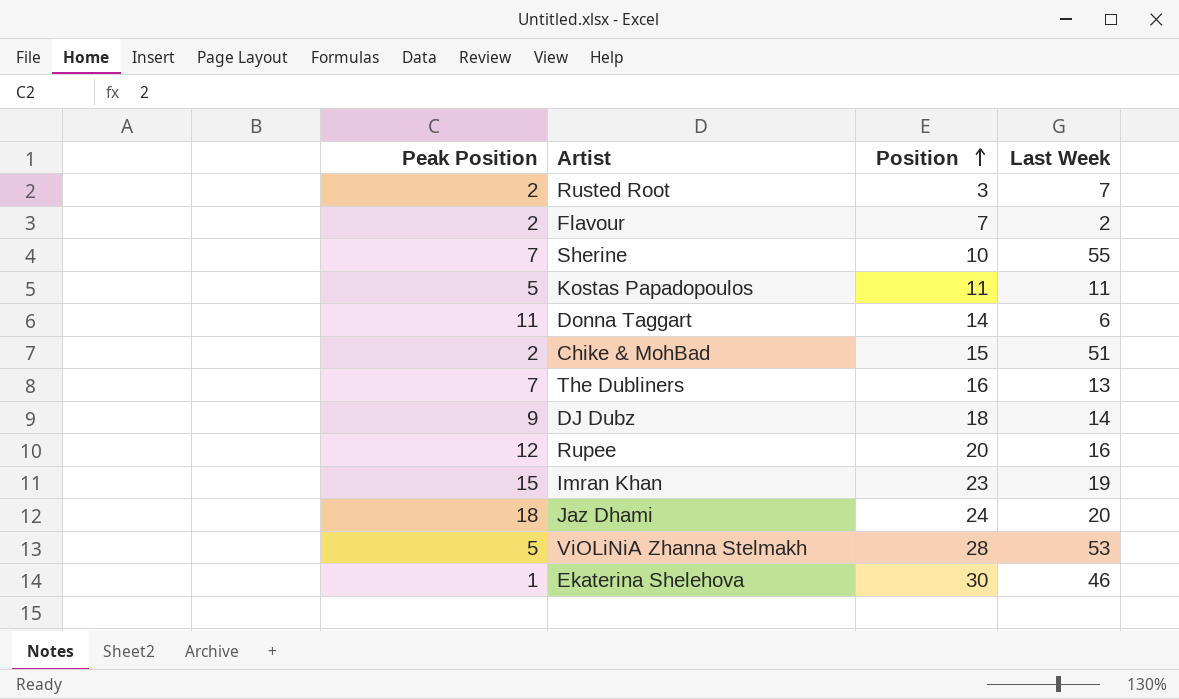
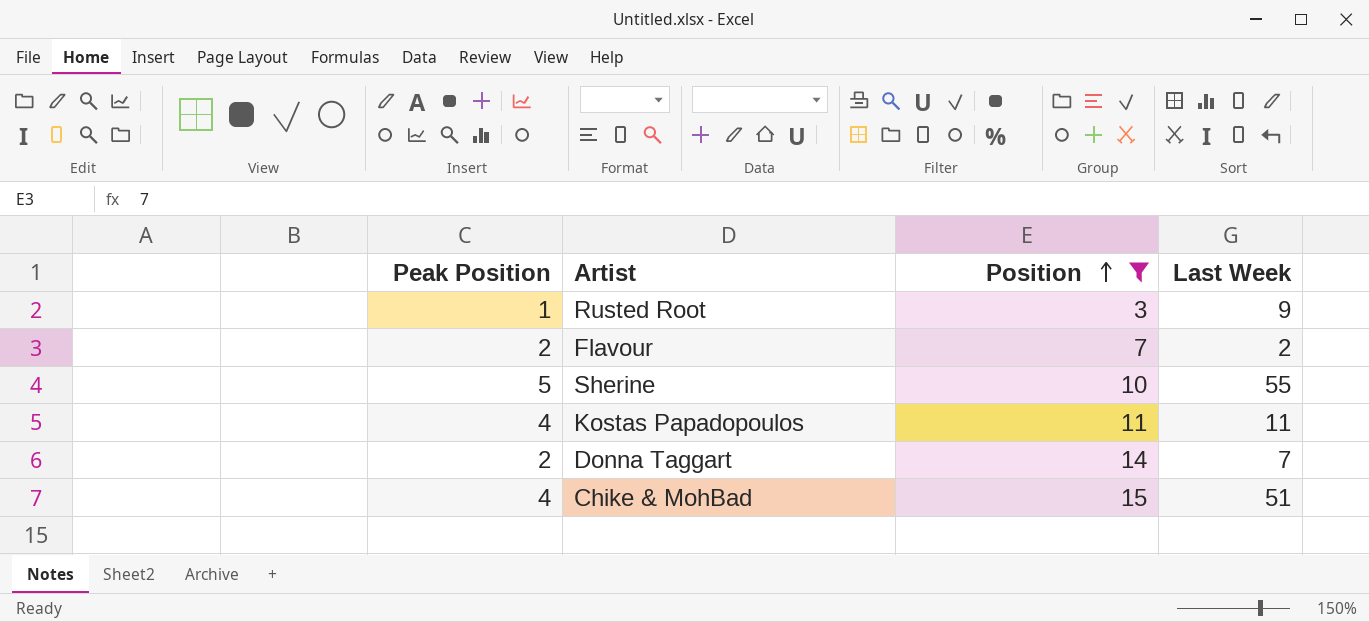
filter: none -> Position <= 15
Rusted Root | Peak Position: 2 -> 1
Rusted Root | Last Week: 7 -> 9
Sherine | Peak Position: 7 -> 5
Kostas Papadopoulos | Peak Position: 5 -> 4
Donna Taggart | Peak Position: 11 -> 2
Donna Taggart | Last Week: 6 -> 7
Chike & MohBad | Peak Position: 2 -> 4

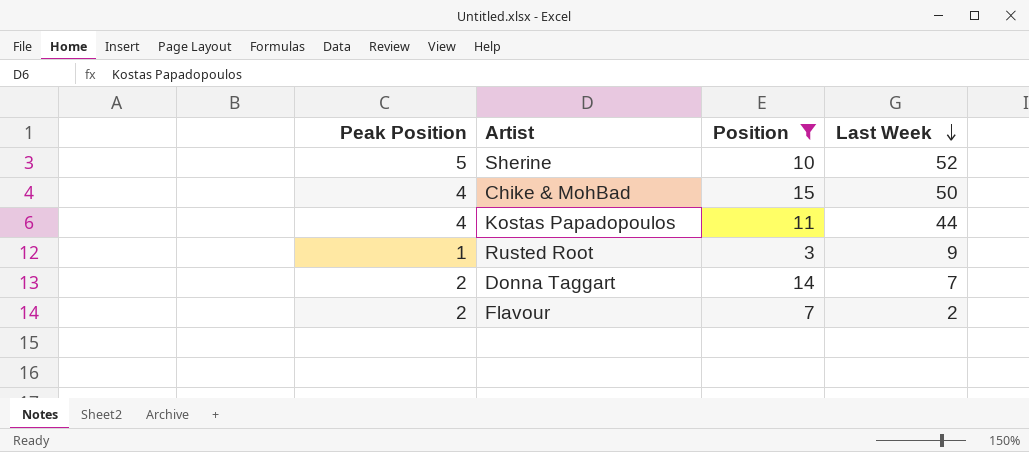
row order: Position ascending -> Last Week descending
Sherine | Last Week: 55 -> 52
Chike & MohBad | Last Week: 51 -> 50
Kostas Papadopoulos | Last Week: 11 -> 44

